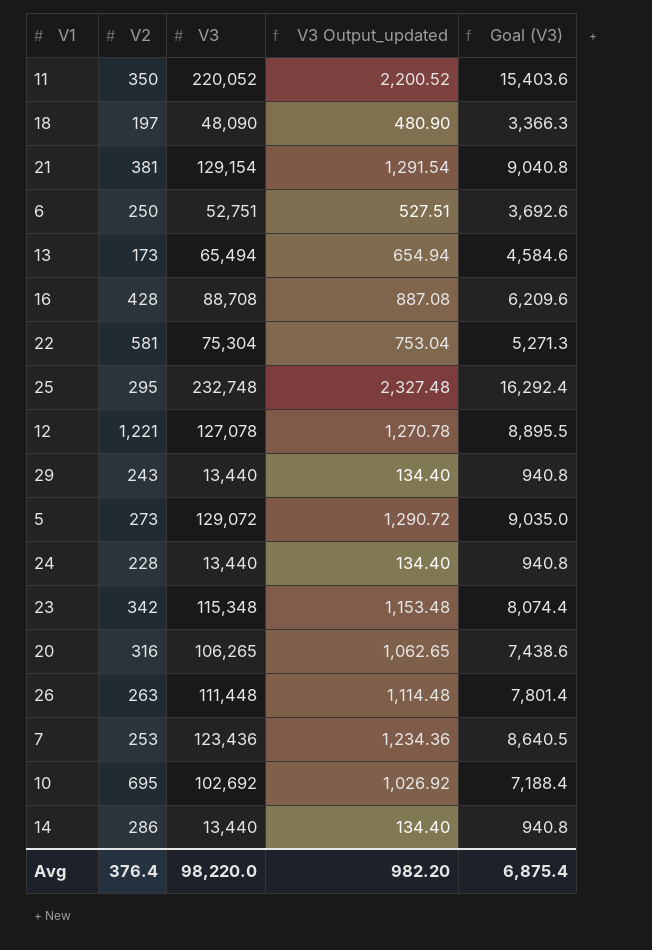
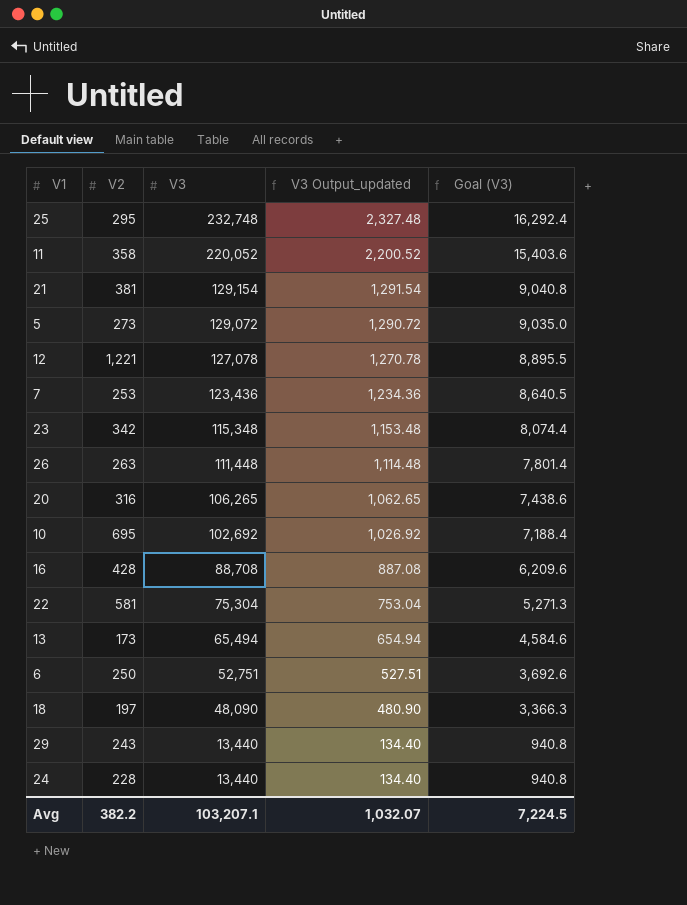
row order: none -> V3 descending
row 14: 286 | 13,440 | 134.40 | 940.8 -> none
11 | V2: 350 -> 358
Avg | V2: 376.4 -> 382.2
Avg | V3: 98,220.0 -> 103,207.1
Avg | V3 Output_updated: 982.20 -> 1,032.07
Avg | Goal (V3): 6,875.4 -> 7,224.5

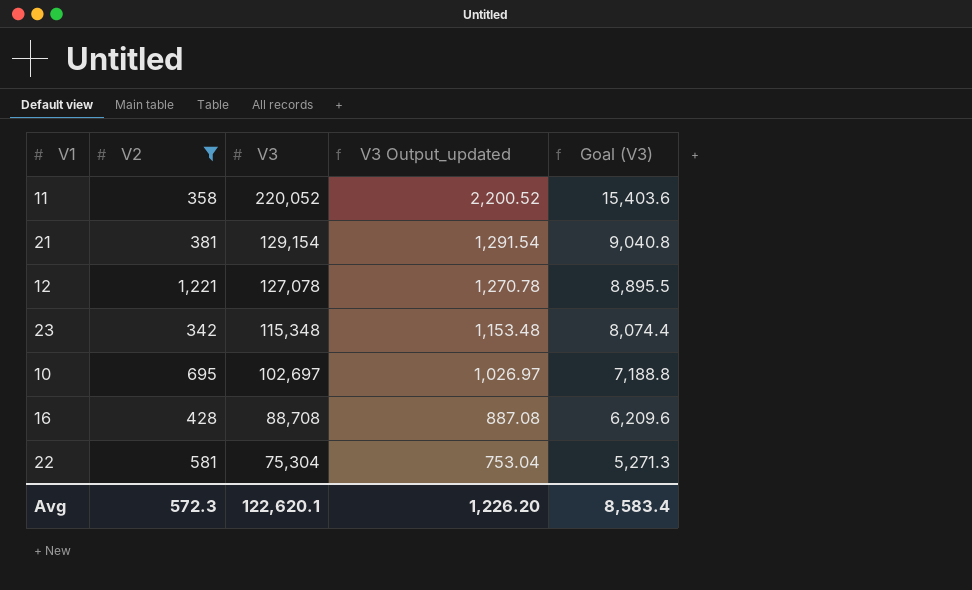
filter: none -> V2 >= 342
10 | V3: 102,692 -> 102,697
10 | V3 Output_updated: 1,026.92 -> 1,026.97
10 | Goal (V3): 7,188.4 -> 7,188.8
Avg | V2: 382.2 -> 572.3
Avg | V3: 103,207.1 -> 122,620.1
Avg | V3 Output_updated: 1,032.07 -> 1,226.20
Avg | Goal (V3): 7,224.5 -> 8,583.4

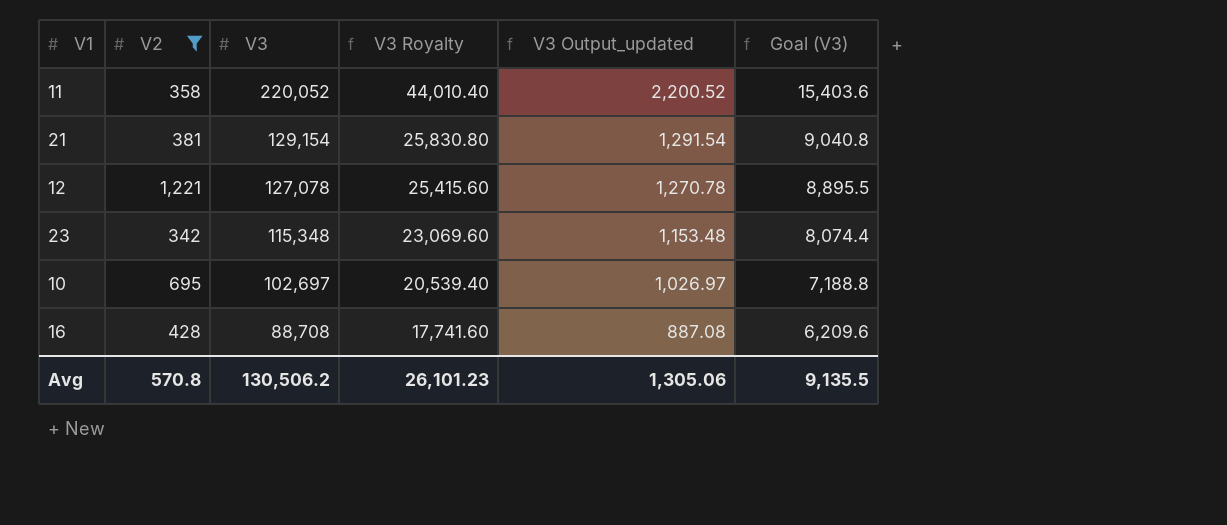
column V3 Royalty | formula: none -> [V3] * 0.2
row 22: 581 | 75,304 | 753.04 | 5,271.3 -> none
Avg | V2: 572.3 -> 570.8
Avg | V3: 122,620.1 -> 130,506.2
Avg | V3 Output_updated: 1,226.20 -> 1,305.06
Avg | Goal (V3): 8,583.4 -> 9,135.5

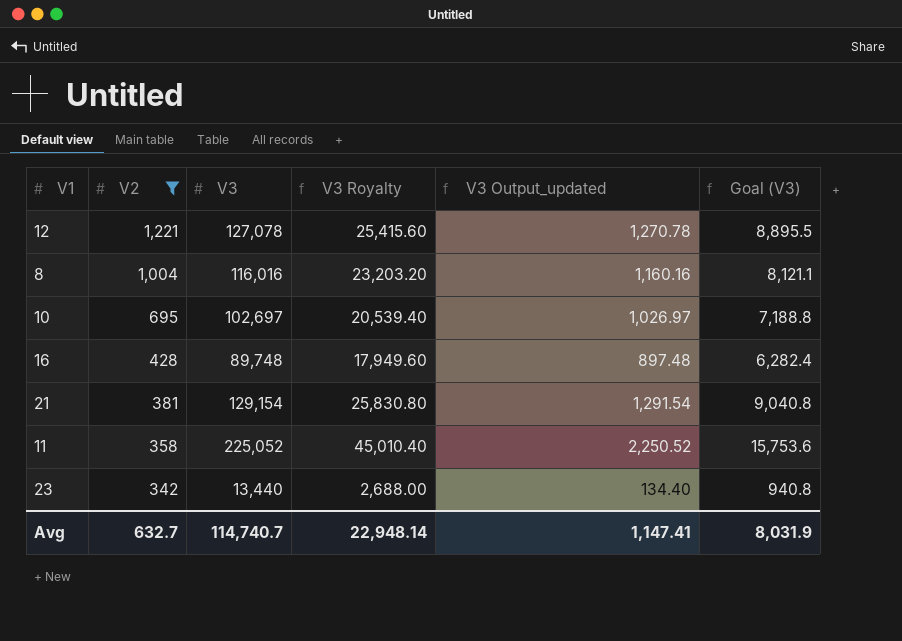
row order: V3 descending -> V2 descending
row 8: none -> 1,004 | 116,016 | 23,203.20 | 1,160.16 | 8,121.1
16 | V3: 88,708 -> 89,748
16 | V3 Royalty: 17,741.60 -> 17,949.60
16 | V3 Output_updated: 887.08 -> 897.48
16 | Goal (V3): 6,209.6 -> 6,282.4
11 | V3: 220,052 -> 225,052
11 | V3 Royalty: 44,010.40 -> 45,010.40
11 | V3 Output_updated: 2,200.52 -> 2,250.52
11 | Goal (V3): 15,403.6 -> 15,753.6
23 | V3: 115,348 -> 13,440
23 | V3 Royalty: 23,069.60 -> 2,688.00
23 | V3 Output_updated: 1,153.48 -> 134.40
23 | Goal (V3): 8,074.4 -> 940.8
Avg | V2: 570.8 -> 632.7
Avg | V3: 130,506.2 -> 114,740.7
Avg | V3 Royalty: 26,101.23 -> 22,948.14
Avg | V3 Output_updated: 1,305.06 -> 1,147.41
Avg | Goal (V3): 9,135.5 -> 8,031.9

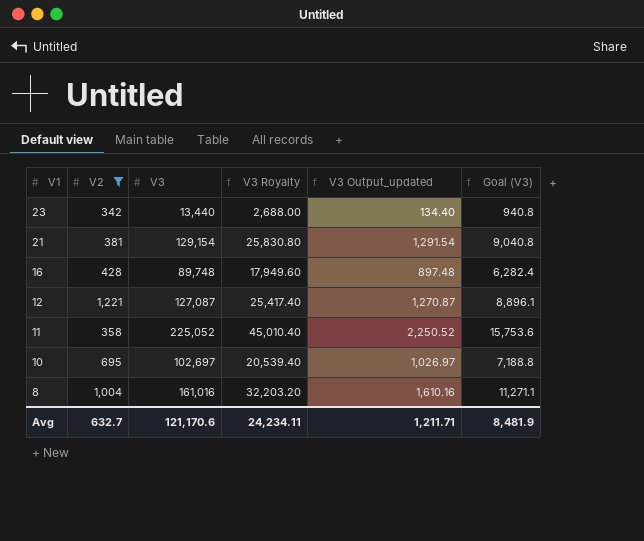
row order: V2 descending -> V1 descending
12 | V3: 127,078 -> 127,087
12 | V3 Royalty: 25,415.60 -> 25,417.40
12 | V3 Output_updated: 1,270.78 -> 1,270.87
12 | Goal (V3): 8,895.5 -> 8,896.1
8 | V3: 116,016 -> 161,016
8 | V3 Royalty: 23,203.20 -> 32,203.20
8 | V3 Output_updated: 1,160.16 -> 1,610.16
8 | Goal (V3): 8,121.1 -> 11,271.1
Avg | V3: 114,740.7 -> 121,170.6
Avg | V3 Royalty: 22,948.14 -> 24,234.11
Avg | V3 Output_updated: 1,147.41 -> 1,211.71
Avg | Goal (V3): 8,031.9 -> 8,481.9

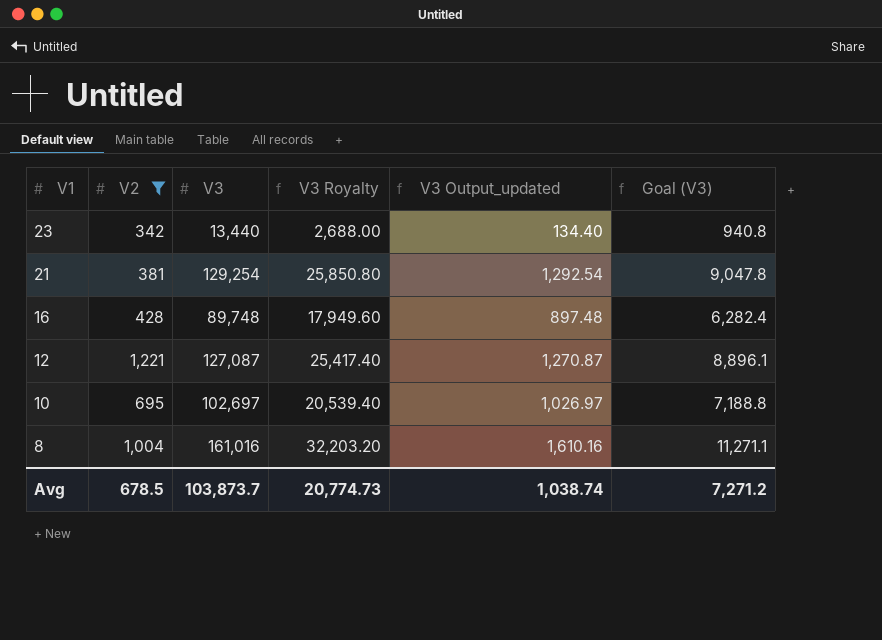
row 11: 358 | 225,052 | 45,010.40 | 2,250.52 | 15,753.6 -> none
21 | V3: 129,154 -> 129,254
21 | V3 Royalty: 25,830.80 -> 25,850.80
21 | V3 Output_updated: 1,291.54 -> 1,292.54
21 | Goal (V3): 9,040.8 -> 9,047.8
Avg | V2: 632.7 -> 678.5
Avg | V3: 121,170.6 -> 103,873.7
Avg | V3 Royalty: 24,234.11 -> 20,774.73
Avg | V3 Output_updated: 1,211.71 -> 1,038.74
Avg | Goal (V3): 8,481.9 -> 7,271.2

